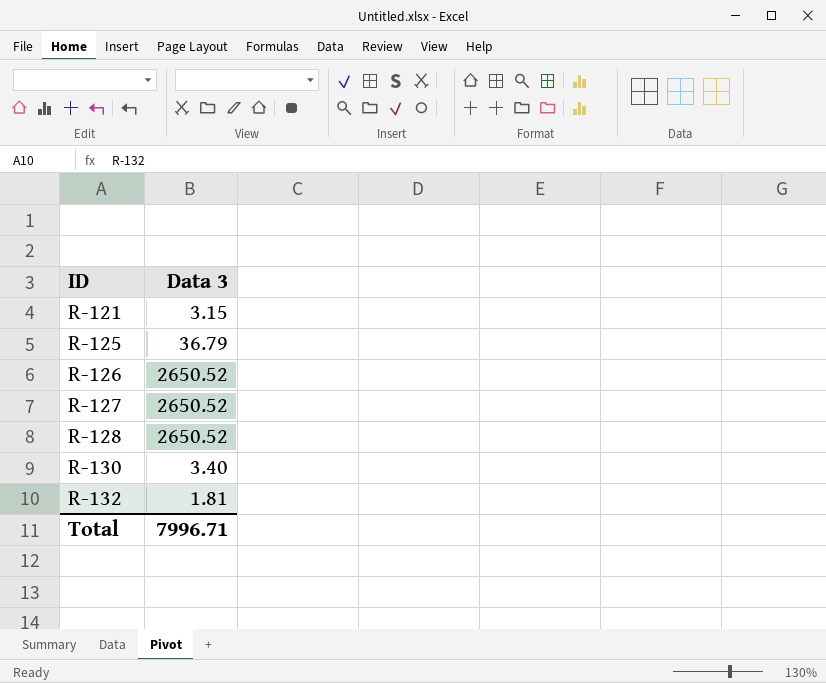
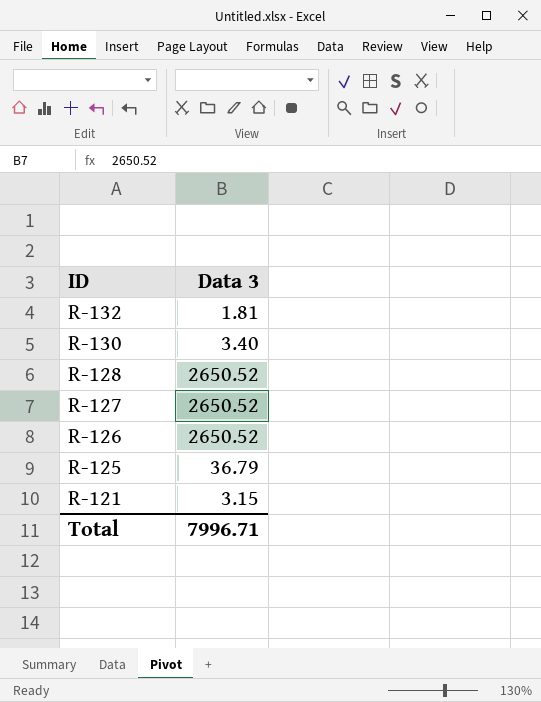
row order: ID ascending -> ID descending

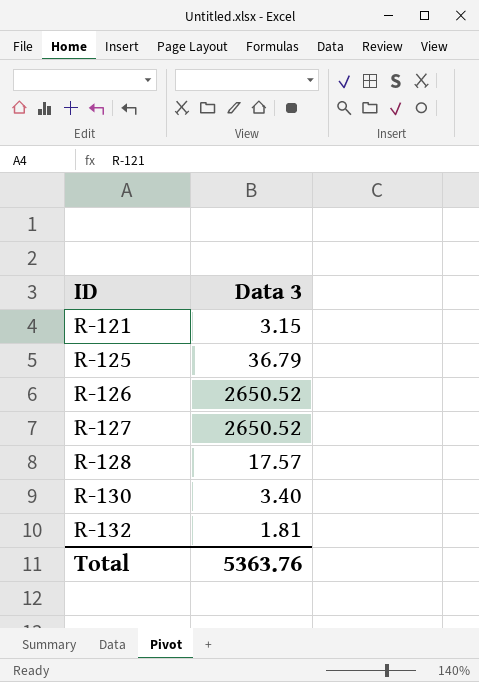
row order: ID descending -> ID ascending
R-128 | Data 3: 2650.52 -> 17.57
Total | Data 3: 7996.71 -> 5363.76

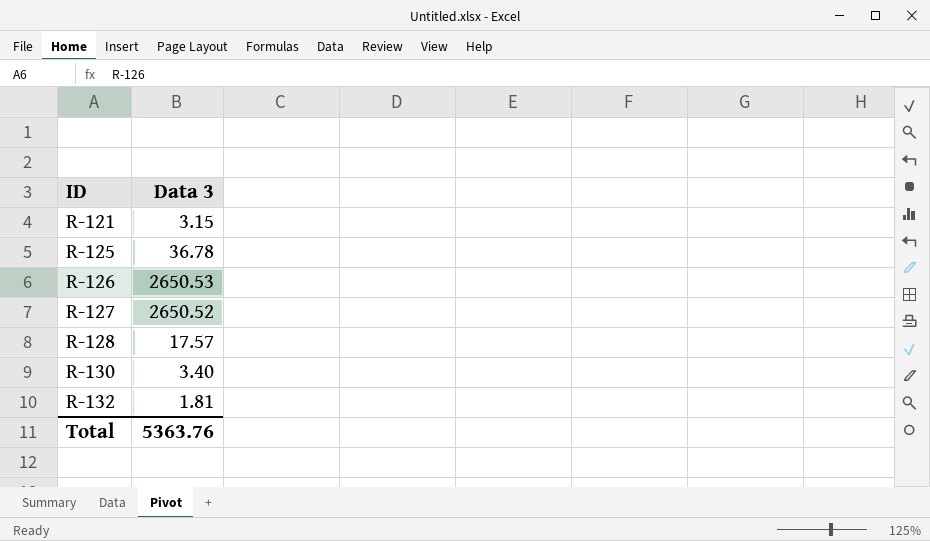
R-125 | Data 3: 36.79 -> 36.78
R-126 | Data 3: 2650.52 -> 2650.53

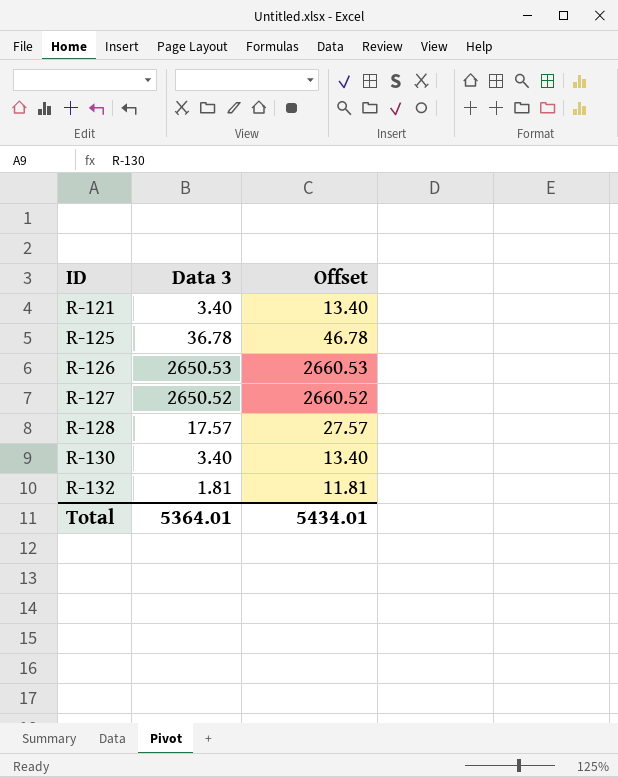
column Offset | formula: none -> [Data 3] + 10
R-121 | Data 3: 3.15 -> 3.40
Total | Data 3: 5363.76 -> 5364.01

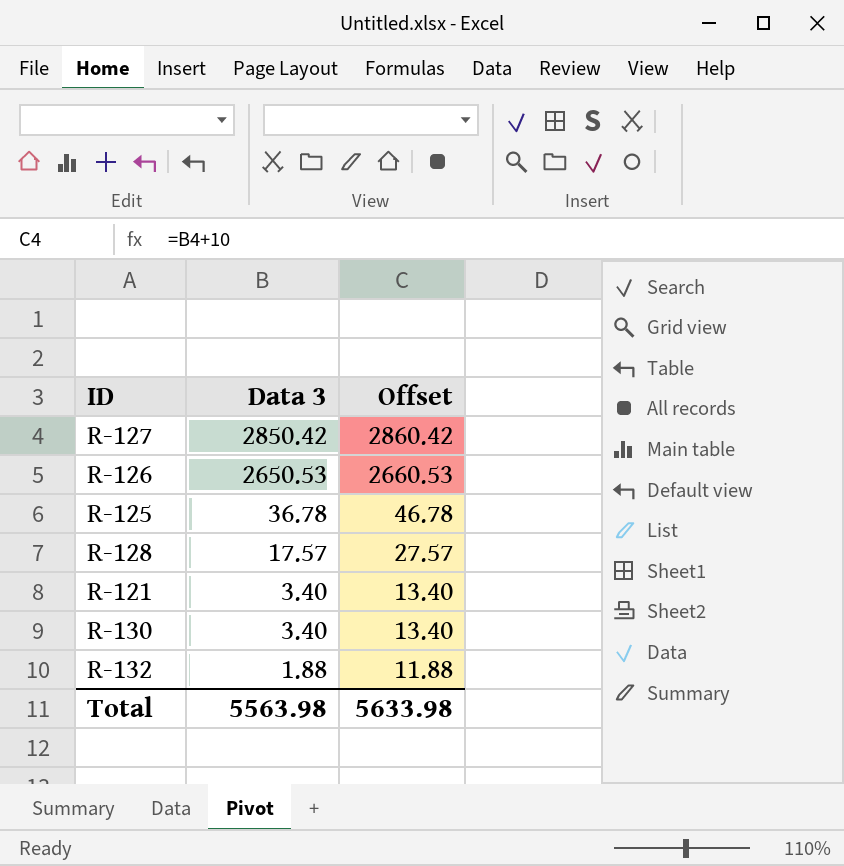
row order: ID ascending -> Data 3 descending
R-127 | Data 3: 2650.52 -> 2850.42
R-127 | Offset: 2660.52 -> 2860.42
R-132 | Data 3: 1.81 -> 1.88
R-132 | Offset: 11.81 -> 11.88
Total | Data 3: 5364.01 -> 5563.98
Total | Offset: 5434.01 -> 5633.98

